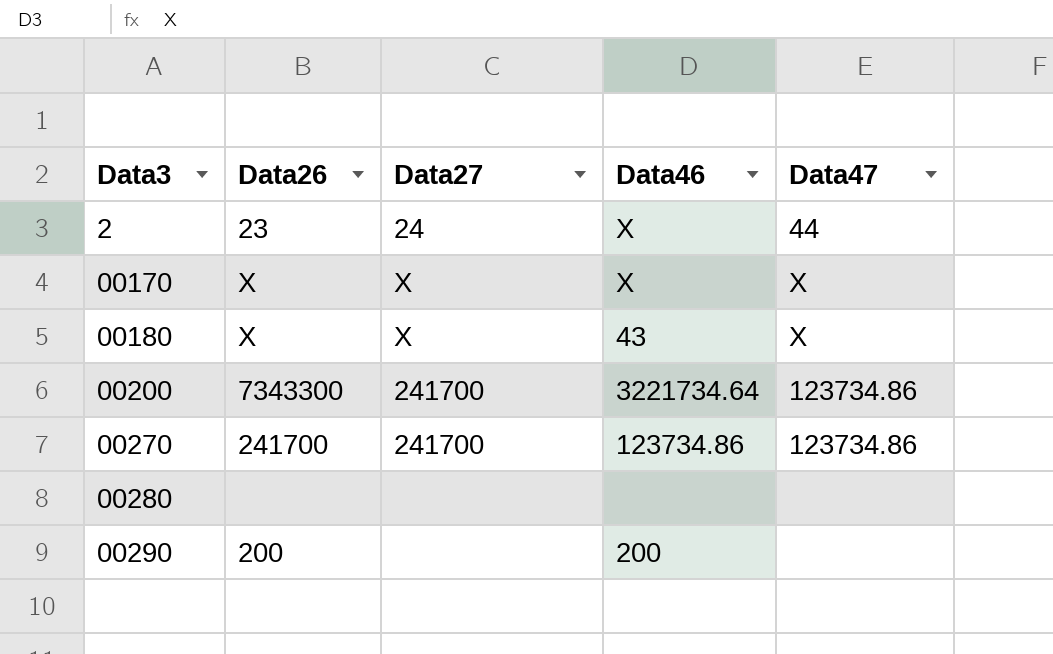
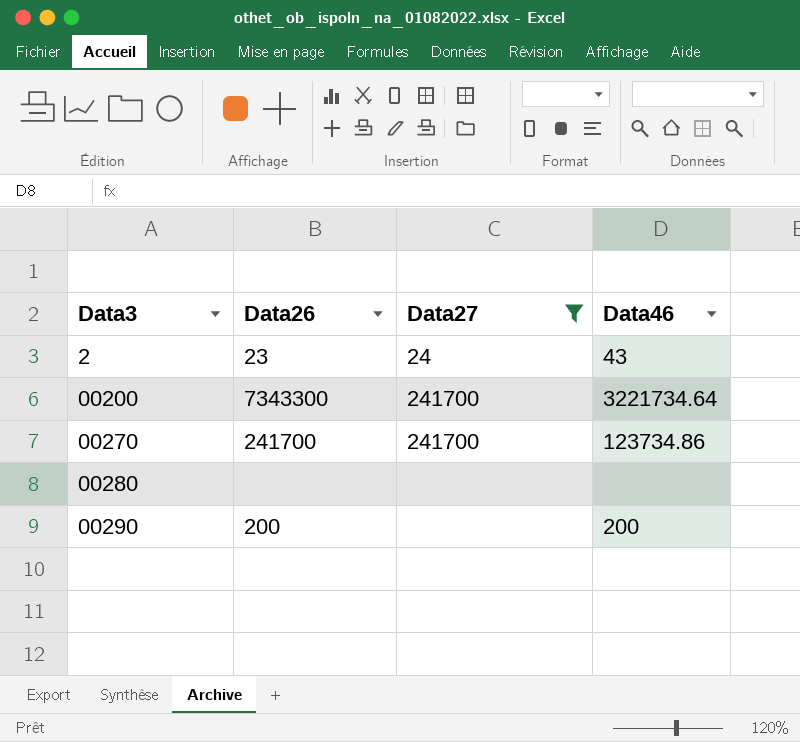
filter: none -> Data27 != X
column Data47 | position: 5 -> none
2 | Data46: X -> 43

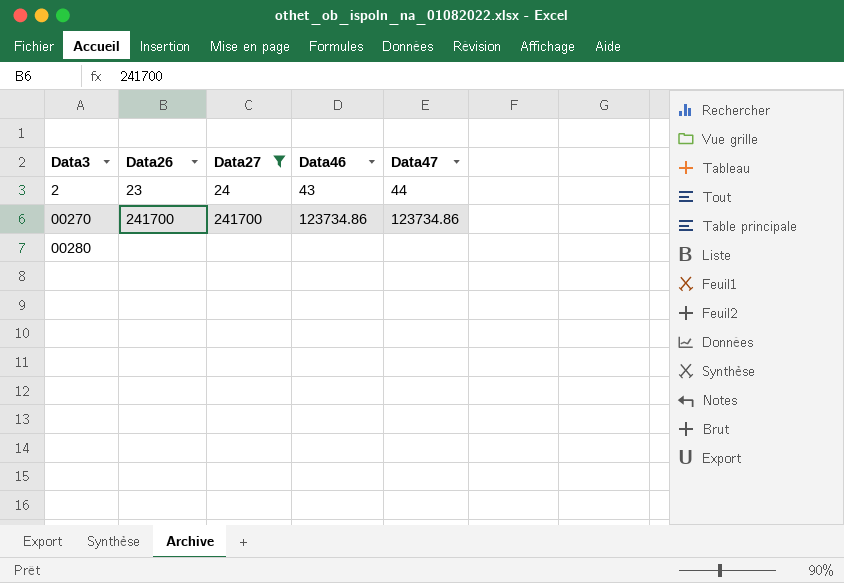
column Data47 | position: none -> 5
row 00200: 7343300 | 241700 | 3221734.64 -> none
row 00290: 200 | none | 200 -> none

